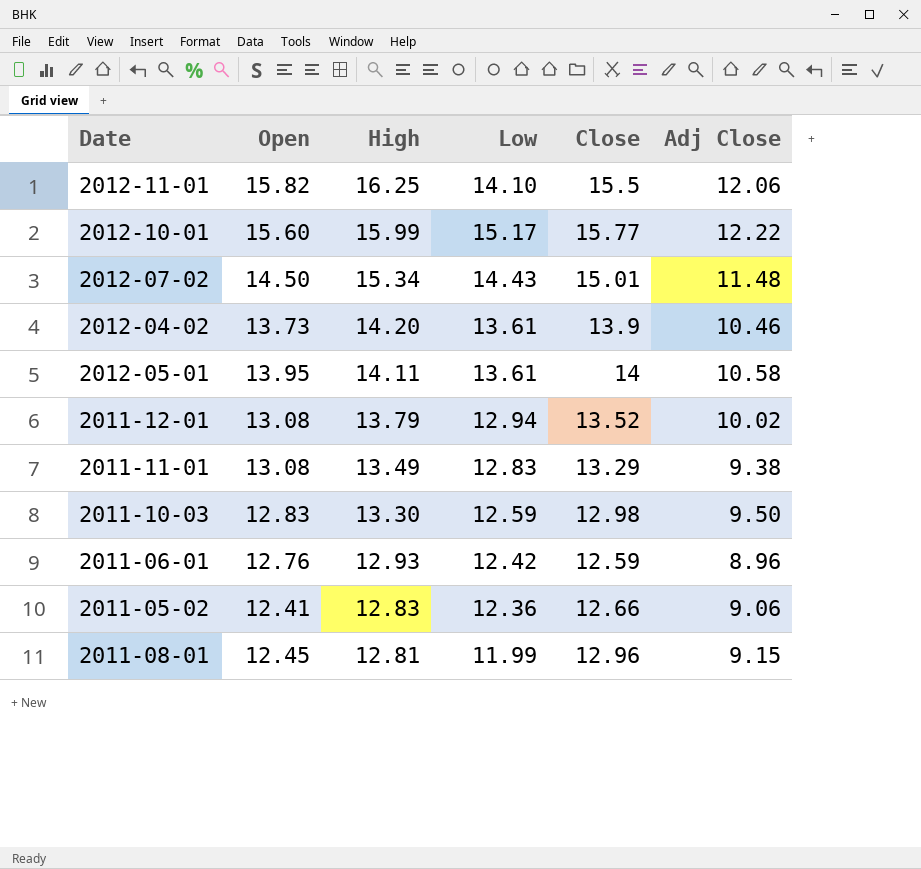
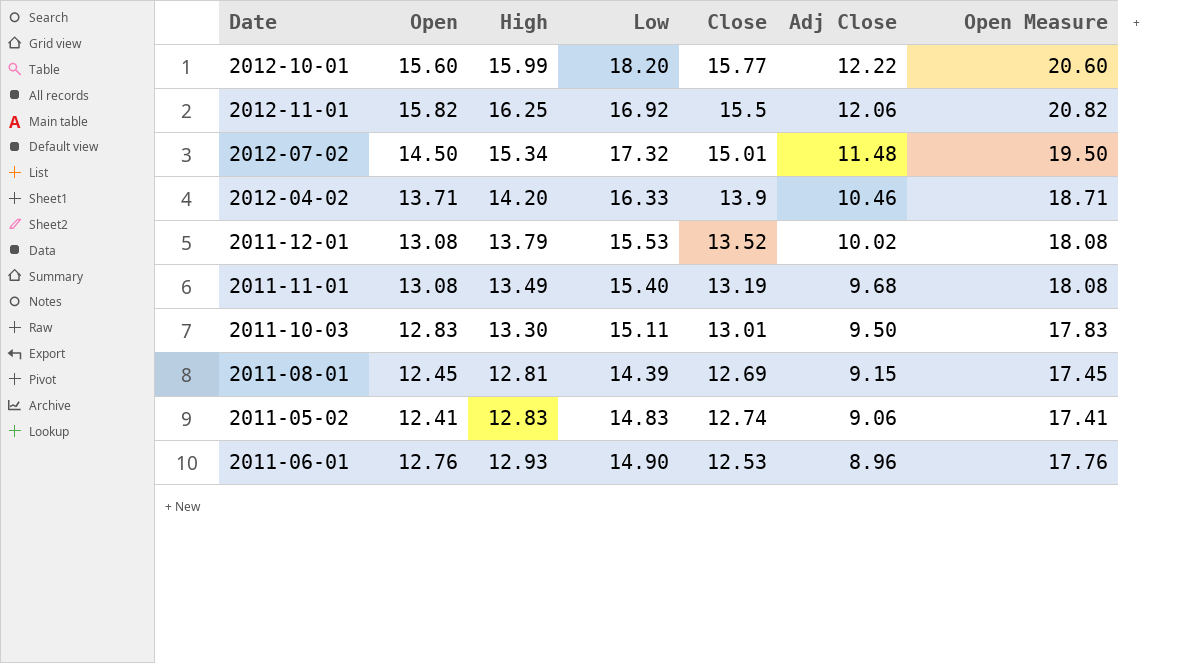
row order: High descending -> Adj Close descending
column Open Measure | formula: none -> [Open] + 5
row 2012-05-01: 13.95 | 14.11 | 13.61 | 14 | 10.58 -> none
2012-10-01 | Low: 15.17 -> 18.20
2012-11-01 | Low: 14.10 -> 16.92
2012-07-02 | Low: 14.43 -> 17.32
2012-04-02 | Open: 13.73 -> 13.71
2012-04-02 | Low: 13.61 -> 16.33
2011-12-01 | Low: 12.94 -> 15.53
2011-11-01 | Low: 12.83 -> 15.40
2011-11-01 | Close: 13.29 -> 13.19
2011-11-01 | Adj Close: 9.38 -> 9.68
2011-10-03 | Low: 12.59 -> 15.11
2011-10-03 | Close: 12.98 -> 13.01
2011-08-01 | Low: 11.99 -> 14.39
2011-08-01 | Close: 12.96 -> 12.69
2011-05-02 | Low: 12.36 -> 14.83
2011-05-02 | Close: 12.66 -> 12.74
2011-06-01 | Low: 12.42 -> 14.90
2011-06-01 | Close: 12.59 -> 12.53

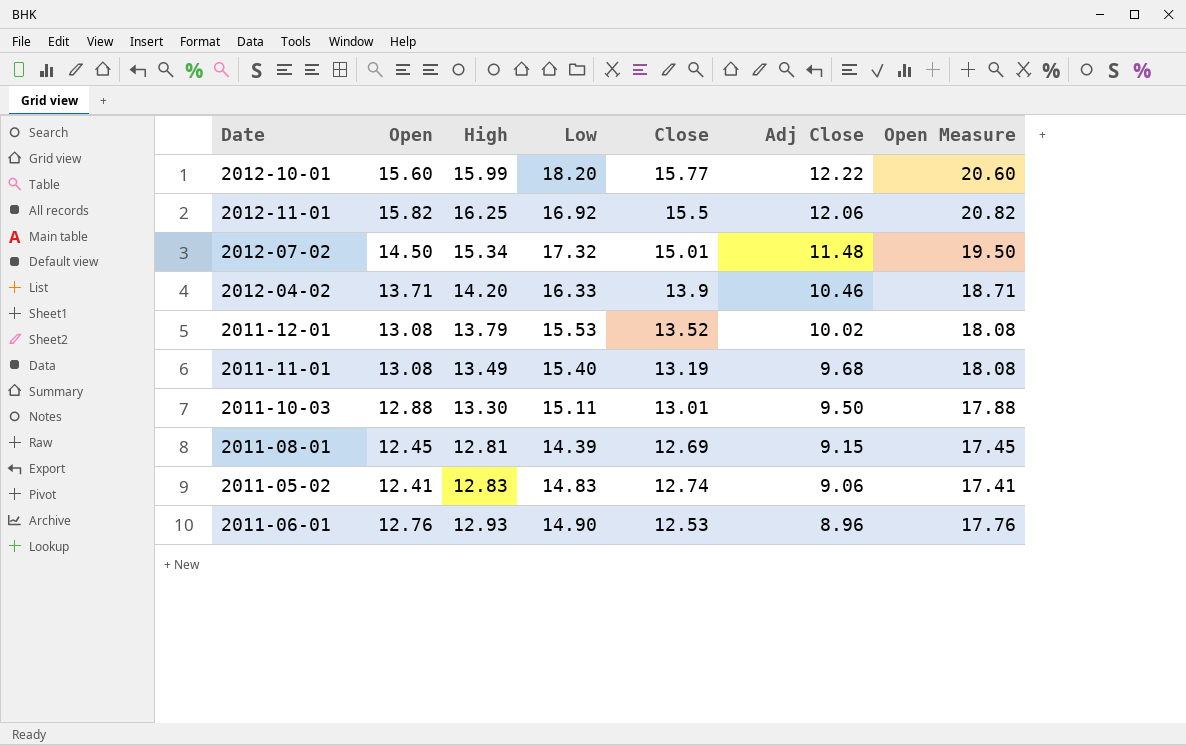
2011-10-03 | Open: 12.83 -> 12.88
2011-10-03 | Open Measure: 17.83 -> 17.88

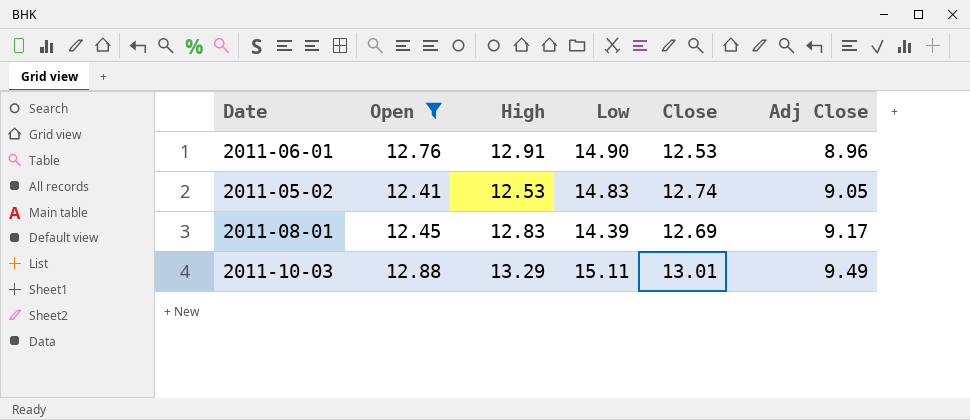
filter: none -> Open <= 12.88
row order: Adj Close descending -> Adj Close ascending
column Open Measure | formula: [Open] + 5 -> none
2011-06-01 | High: 12.93 -> 12.91
2011-05-02 | High: 12.83 -> 12.53
2011-05-02 | Adj Close: 9.06 -> 9.05
2011-08-01 | High: 12.81 -> 12.83
2011-08-01 | Adj Close: 9.15 -> 9.17
2011-10-03 | High: 13.30 -> 13.29
2011-10-03 | Adj Close: 9.50 -> 9.49

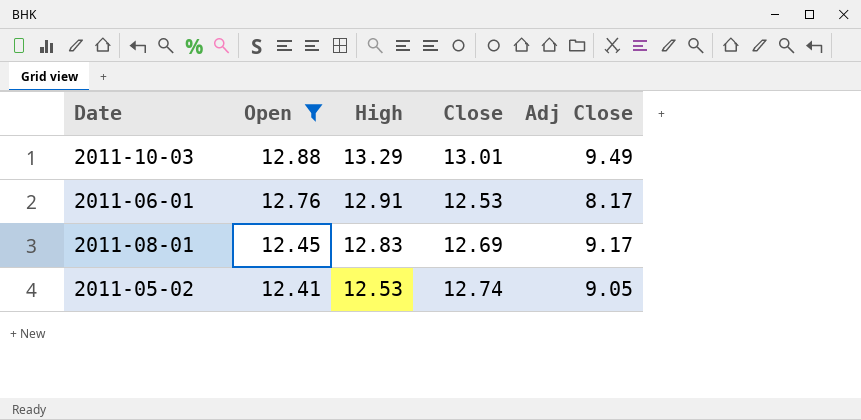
row order: Adj Close ascending -> Open descending
column Low | position: 4 -> none
2011-06-01 | Adj Close: 8.96 -> 8.17

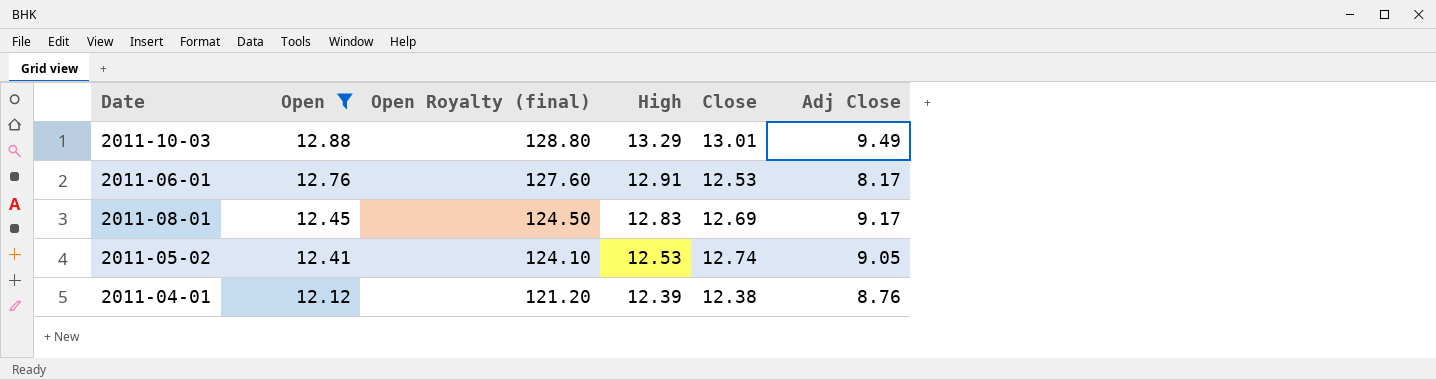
column Open Royalty (final) | formula: none -> [Open] * 10
row 2011-04-01: none -> 12.12 | 121.20 | 12.39 | 12.38 | 8.76

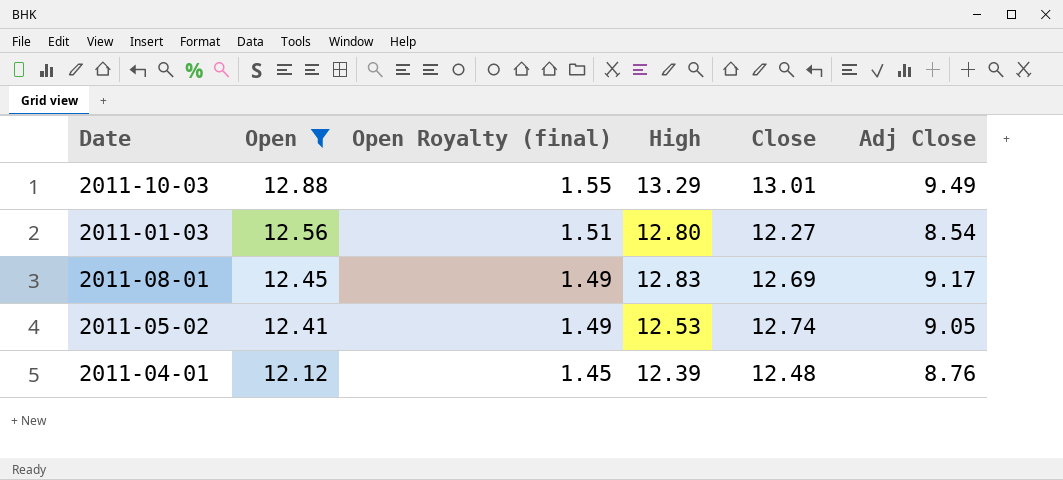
column Open Royalty (final) | formula: [Open] * 10 -> [Open] * 0.12
row 2011-06-01: 12.76 | 127.60 | 12.91 | 12.53 | 8.17 -> none
row 2011-01-03: none -> 12.56 | 1.51 | 12.80 | 12.27 | 8.54
2011-04-01 | Close: 12.38 -> 12.48

